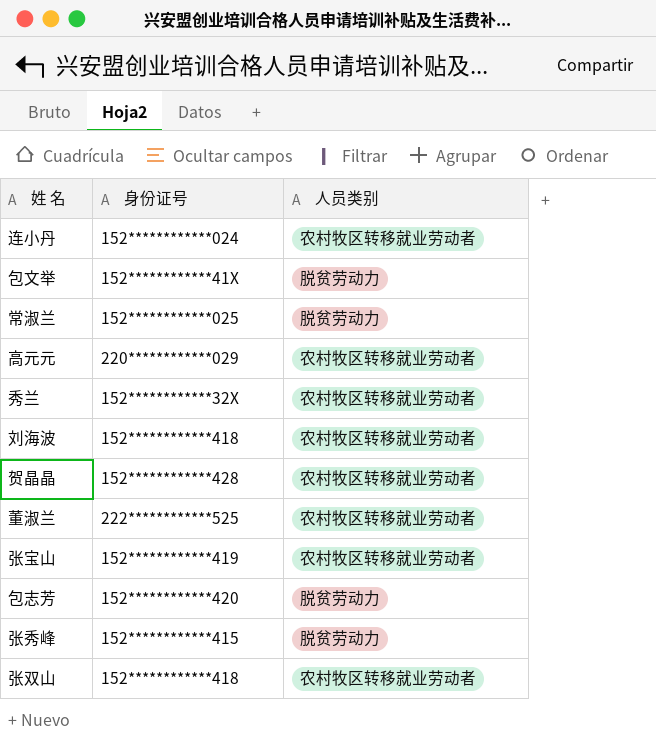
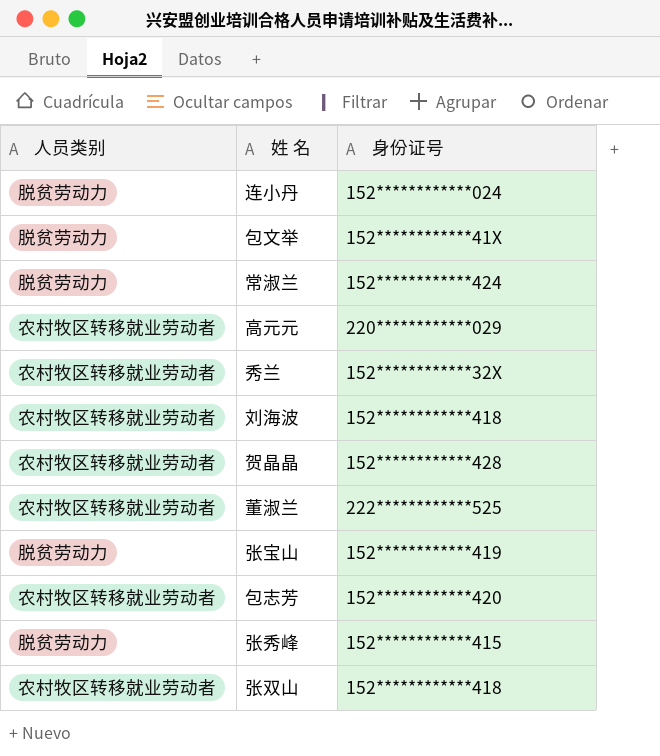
column 人员类别 | position: 3 -> 1
连小丹 | 人员类别: 农村牧区转移就业劳动者 -> 脱贫劳动力
常淑兰 | 身份证号: 152************025 -> 152************424
张宝山 | 人员类别: 农村牧区转移就业劳动者 -> 脱贫劳动力
包志芳 | 人员类别: 脱贫劳动力 -> 农村牧区转移就业劳动者

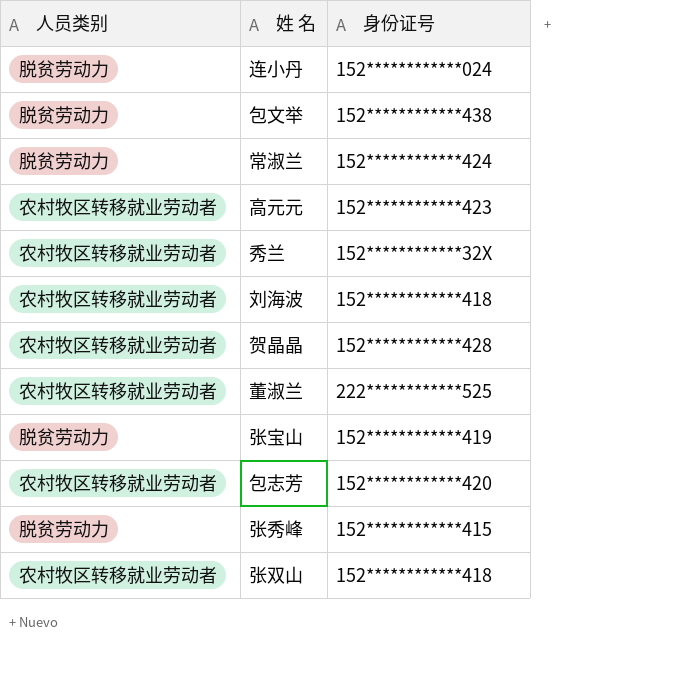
包文举 | 身份证号: 152************41X -> 152************438
高元元 | 身份证号: 220************029 -> 152************423

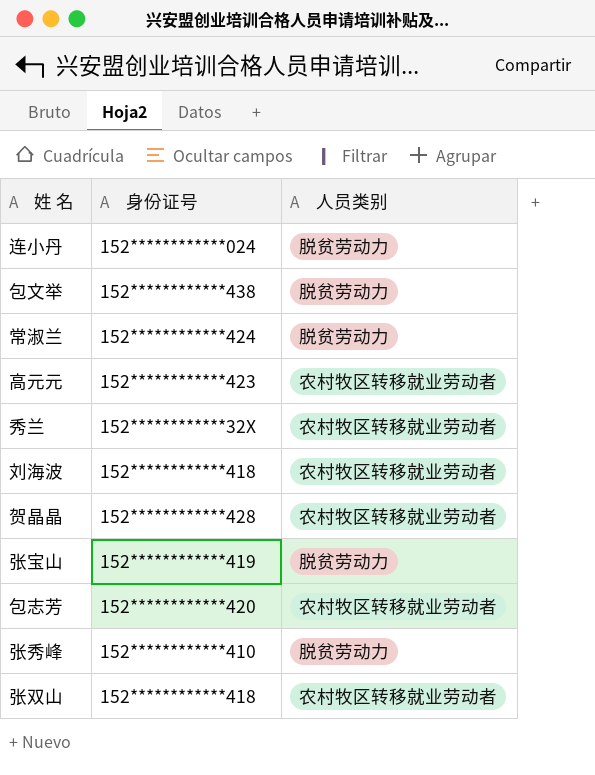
column 人员类别 | position: 1 -> 3
row 董淑兰: 农村牧区转移就业劳动者 | 222************525 -> none
张秀峰 | 身份证号: 152************415 -> 152************410

